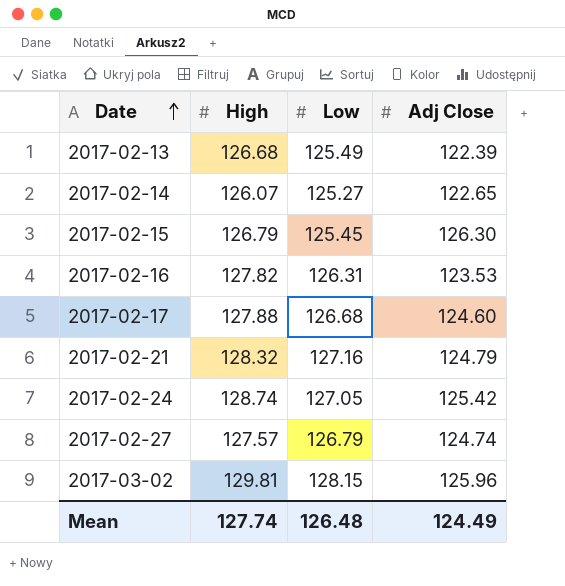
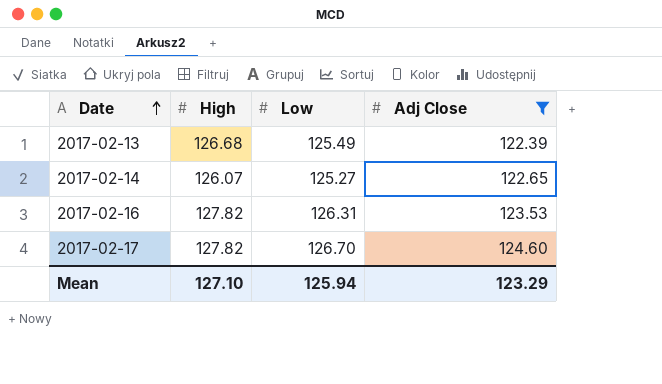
filter: none -> Adj Close <= 124.60
2017-02-17 | High: 127.88 -> 127.82
2017-02-17 | Low: 126.68 -> 126.70
Mean | High: 127.74 -> 127.10
Mean | Low: 126.48 -> 125.94
Mean | Adj Close: 124.49 -> 123.29

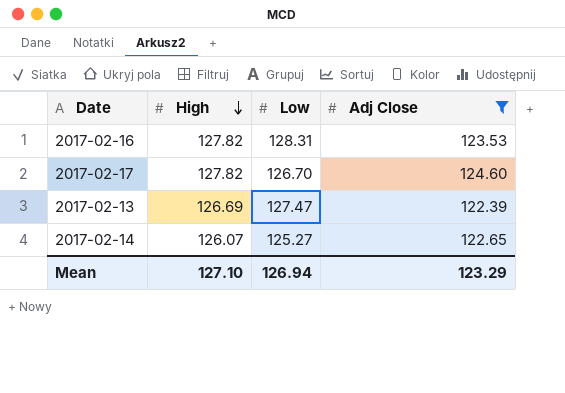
row order: Date ascending -> High descending
2017-02-16 | Low: 126.31 -> 128.31
2017-02-13 | High: 126.68 -> 126.69
2017-02-13 | Low: 125.49 -> 127.47
Mean | Low: 125.94 -> 126.94

